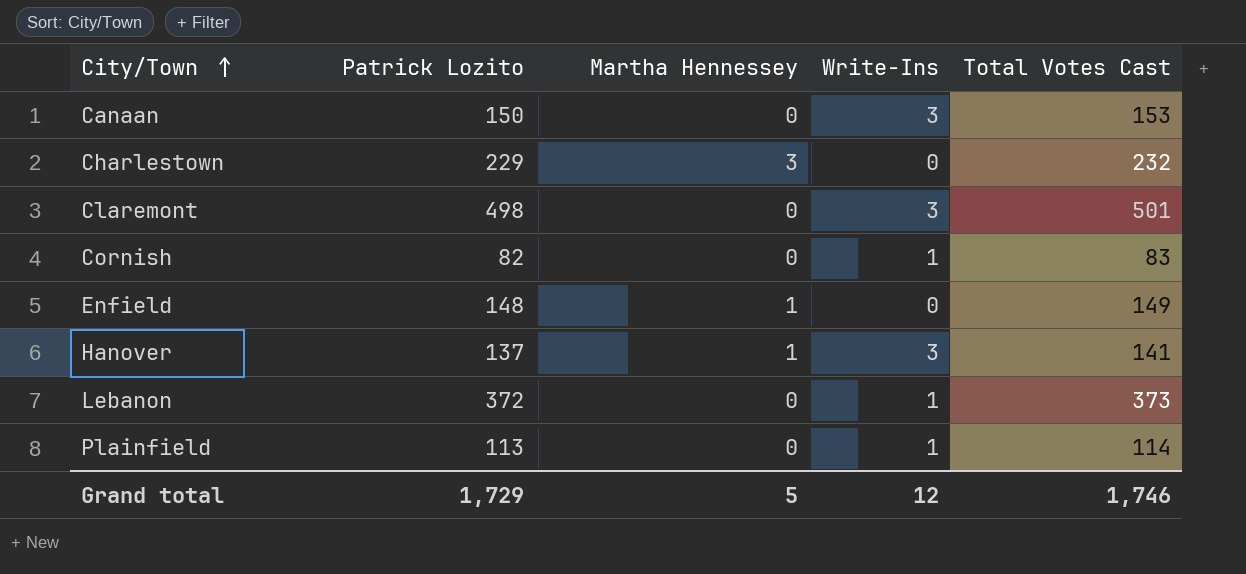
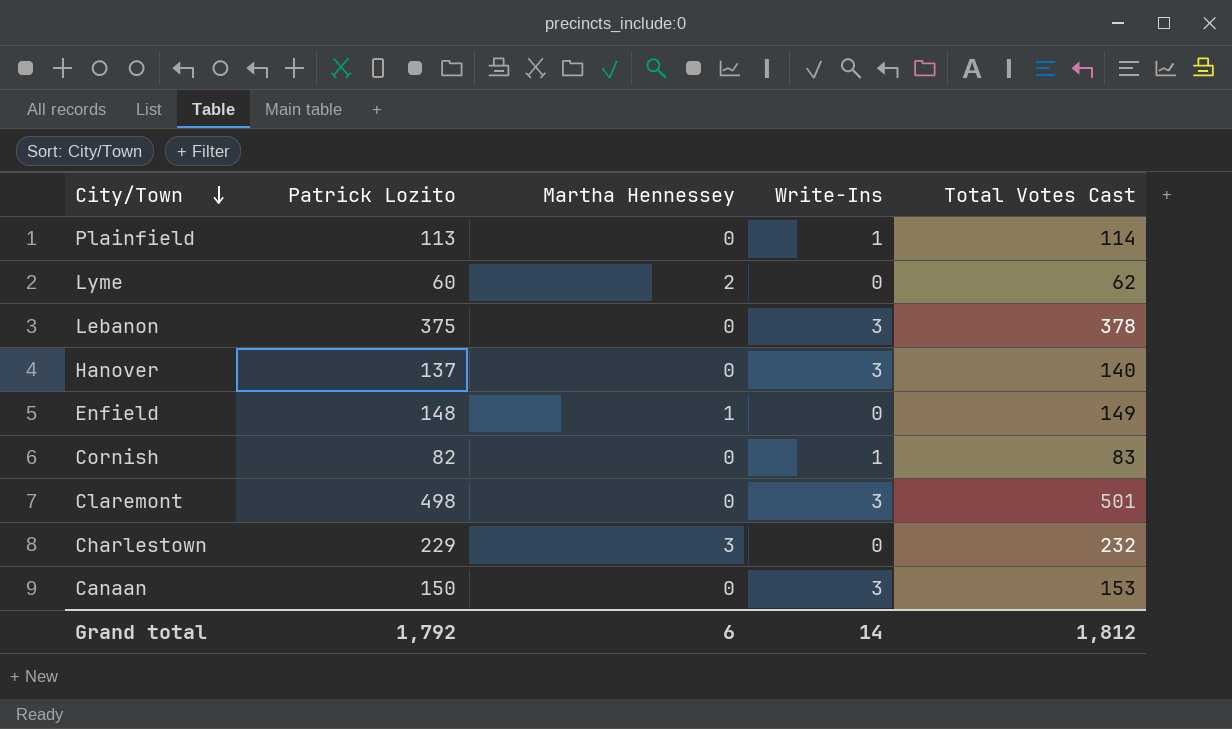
row order: City/Town ascending -> City/Town descending
row Lyme: none -> 60 | 2 | 0 | 62
Lebanon | Patrick Lozito: 372 -> 375
Lebanon | Write-Ins: 1 -> 3
Lebanon | Total Votes Cast: 373 -> 378
Hanover | Martha Hennessey: 1 -> 0
Hanover | Total Votes Cast: 141 -> 140
Grand total | Patrick Lozito: 1,729 -> 1,792
Grand total | Martha Hennessey: 5 -> 6
Grand total | Write-Ins: 12 -> 14
Grand total | Total Votes Cast: 1,746 -> 1,812

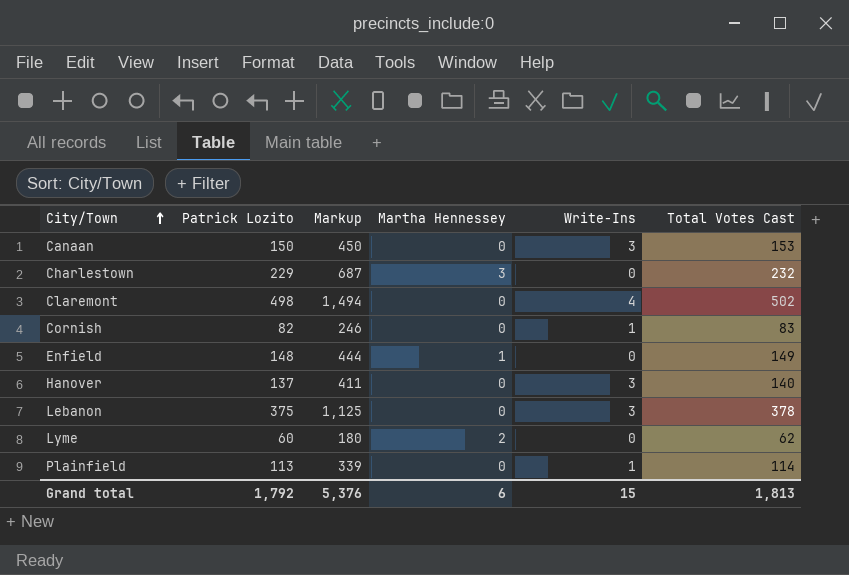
row order: City/Town descending -> City/Town ascending
column Markup | formula: none -> [Patrick Lozito] * 3
Claremont | Write-Ins: 3 -> 4
Claremont | Total Votes Cast: 501 -> 502
Grand total | Write-Ins: 14 -> 15
Grand total | Total Votes Cast: 1,812 -> 1,813

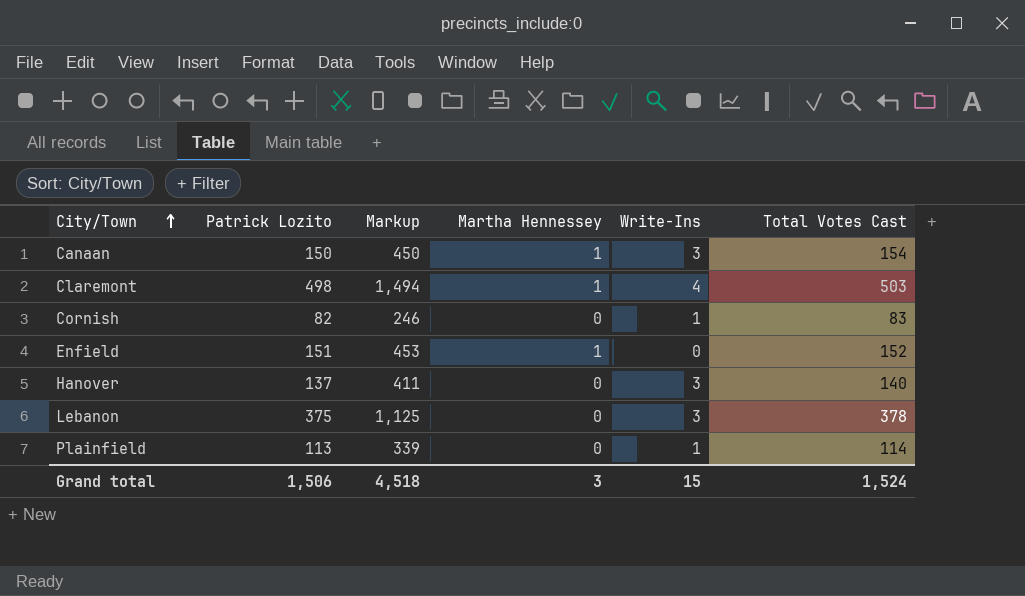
row Charlestown: 229 | 687 | 3 | 0 | 232 -> none
row Lyme: 60 | 180 | 2 | 0 | 62 -> none
Canaan | Martha Hennessey: 0 -> 1
Canaan | Total Votes Cast: 153 -> 154
Claremont | Martha Hennessey: 0 -> 1
Claremont | Total Votes Cast: 502 -> 503
Enfield | Patrick Lozito: 148 -> 151
Enfield | Markup: 444 -> 453
Enfield | Total Votes Cast: 149 -> 152
Grand total | Patrick Lozito: 1,792 -> 1,506
Grand total | Markup: 5,376 -> 4,518
Grand total | Martha Hennessey: 6 -> 3
Grand total | Total Votes Cast: 1,813 -> 1,524

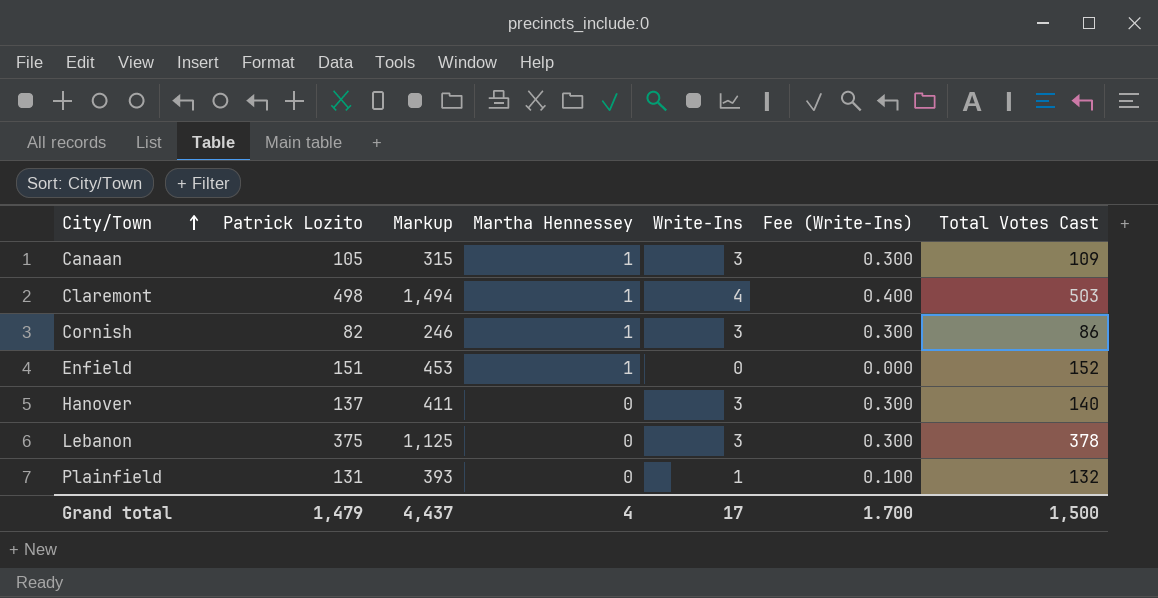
column Fee (Write-Ins) | formula: none -> [Write-Ins] * 0.1
Canaan | Patrick Lozito: 150 -> 105
Canaan | Markup: 450 -> 315
Canaan | Total Votes Cast: 154 -> 109
Cornish | Martha Hennessey: 0 -> 1
Cornish | Write-Ins: 1 -> 3
Cornish | Total Votes Cast: 83 -> 86
Plainfield | Patrick Lozito: 113 -> 131
Plainfield | Markup: 339 -> 393
Plainfield | Total Votes Cast: 114 -> 132
Grand total | Patrick Lozito: 1,506 -> 1,479
Grand total | Markup: 4,518 -> 4,437
Grand total | Martha Hennessey: 3 -> 4
Grand total | Write-Ins: 15 -> 17
Grand total | Total Votes Cast: 1,524 -> 1,500

